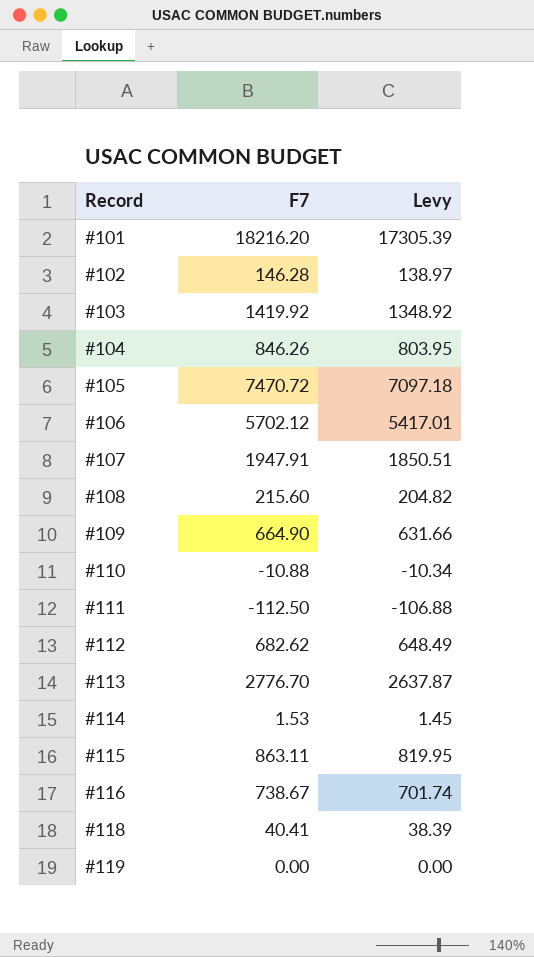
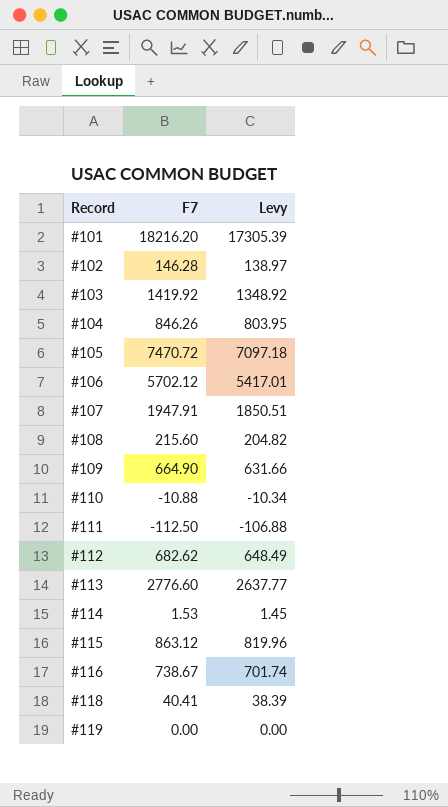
#113 | F7: 2776.70 -> 2776.60
#113 | Levy: 2637.87 -> 2637.77
#115 | F7: 863.11 -> 863.12
#115 | Levy: 819.95 -> 819.96

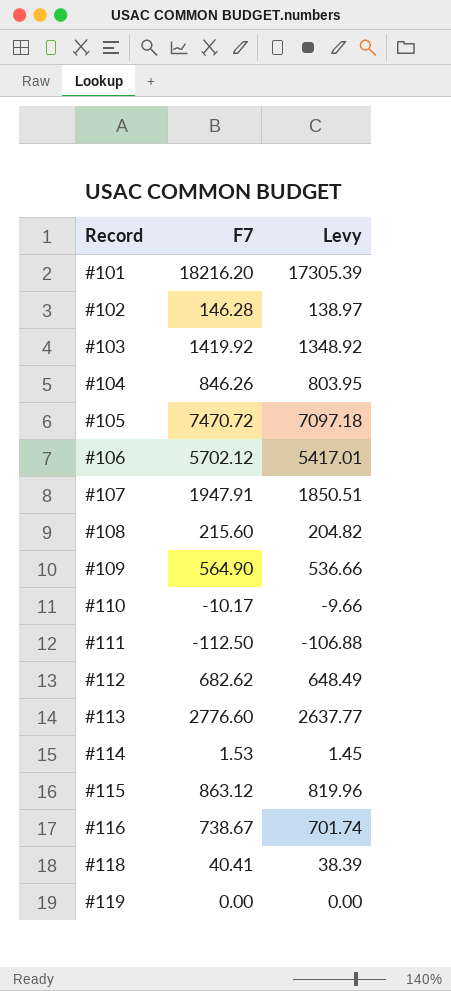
#109 | F7: 664.90 -> 564.90
#109 | Levy: 631.66 -> 536.66
#110 | F7: -10.88 -> -10.17
#110 | Levy: -10.34 -> -9.66

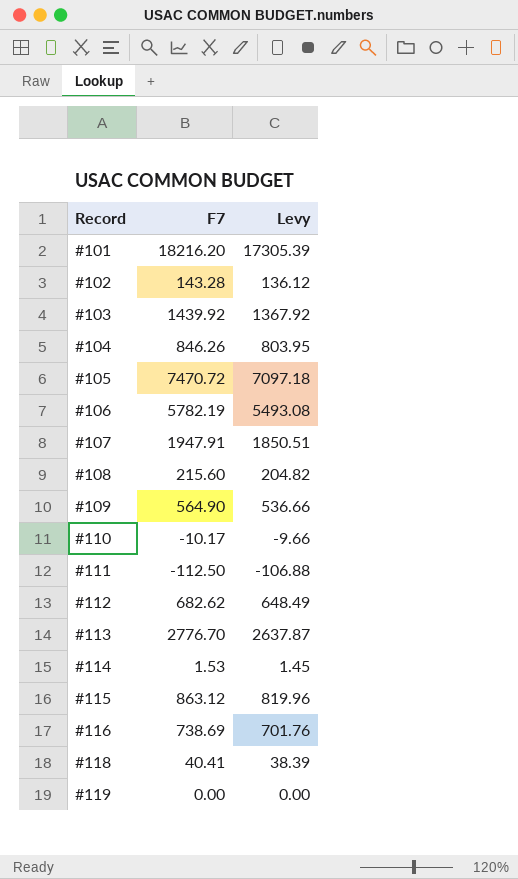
#102 | F7: 146.28 -> 143.28
#102 | Levy: 138.97 -> 136.12
#103 | F7: 1419.92 -> 1439.92
#103 | Levy: 1348.92 -> 1367.92
#106 | F7: 5702.12 -> 5782.19
#106 | Levy: 5417.01 -> 5493.08
#113 | F7: 2776.60 -> 2776.70
#113 | Levy: 2637.77 -> 2637.87
#116 | F7: 738.67 -> 738.69
#116 | Levy: 701.74 -> 701.76

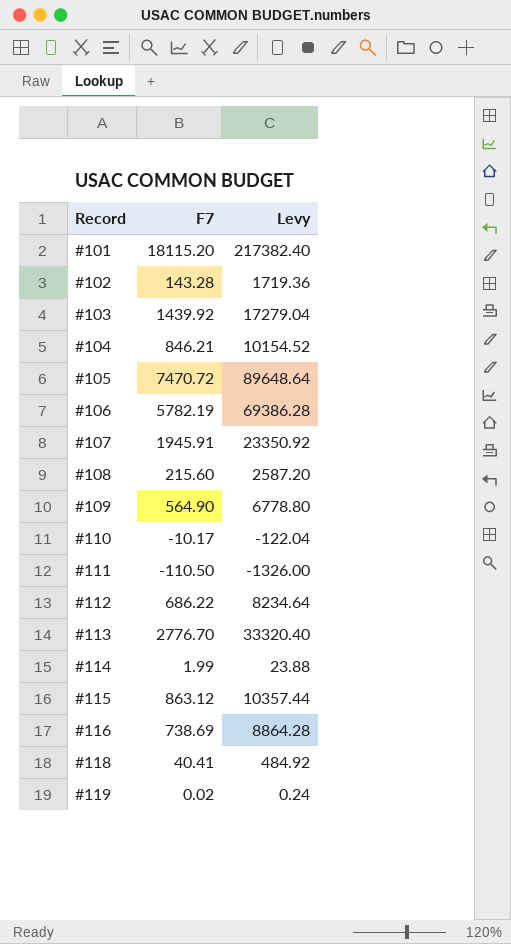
column Levy | formula: [F7] * 0.95 -> [F7] * 12
#101 | F7: 18216.20 -> 18115.20
#104 | F7: 846.26 -> 846.21
#107 | F7: 1947.91 -> 1945.91
#111 | F7: -112.50 -> -110.50
#112 | F7: 682.62 -> 686.22
#114 | F7: 1.53 -> 1.99
#119 | F7: 0.00 -> 0.02

